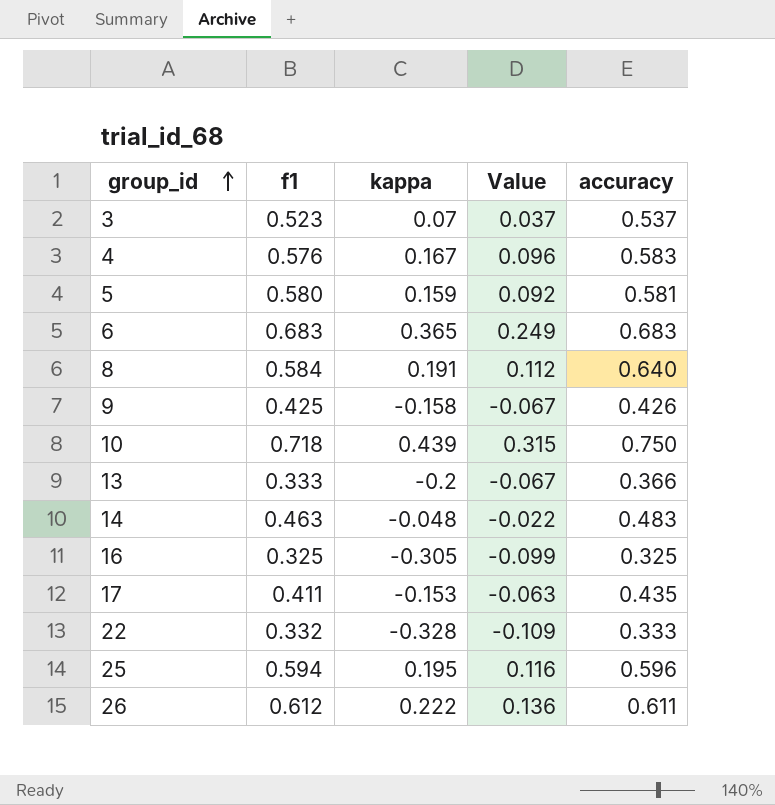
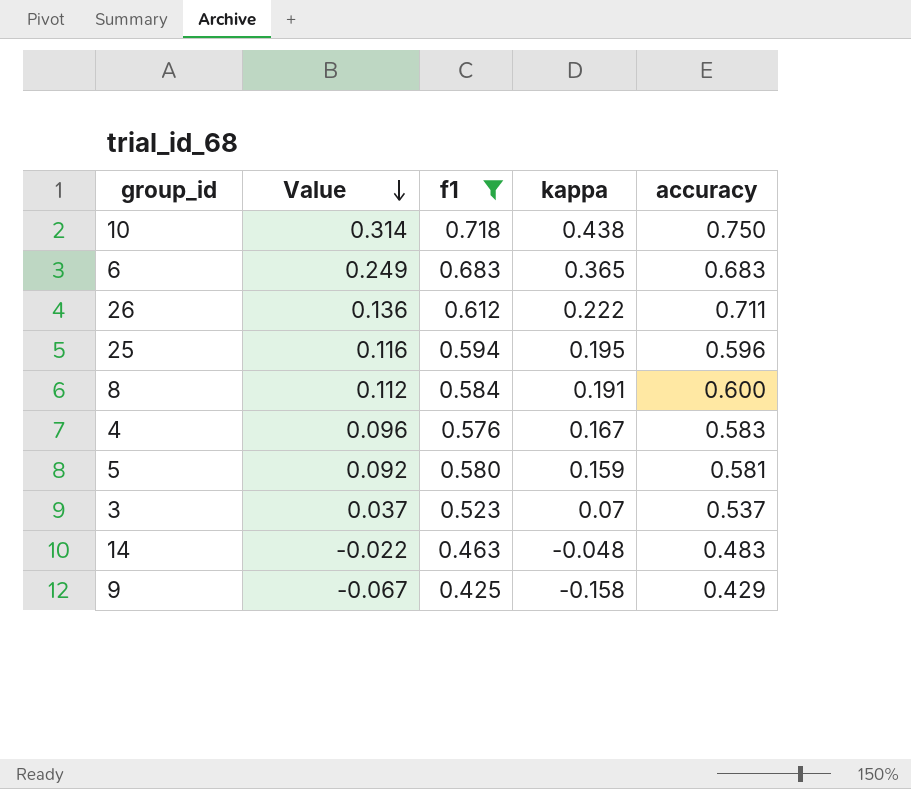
filter: none -> f1 >= 0.425
row order: group_id ascending -> Value descending
column Value | position: 4 -> 2
10 | Value: 0.315 -> 0.314
10 | kappa: 0.439 -> 0.438
26 | accuracy: 0.611 -> 0.711
8 | accuracy: 0.640 -> 0.600
9 | accuracy: 0.426 -> 0.429

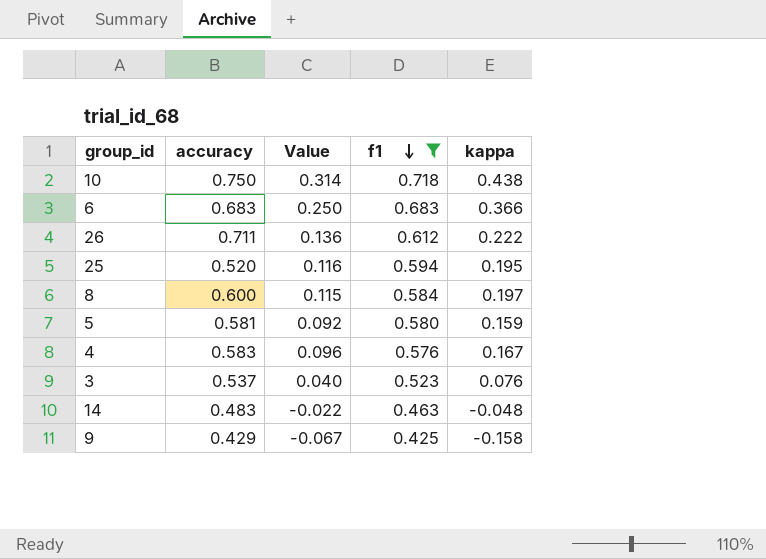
row order: Value descending -> f1 descending
column accuracy | position: 5 -> 2
6 | Value: 0.249 -> 0.250
6 | kappa: 0.365 -> 0.366
25 | accuracy: 0.596 -> 0.520
8 | Value: 0.112 -> 0.115
8 | kappa: 0.191 -> 0.197
3 | Value: 0.037 -> 0.040
3 | kappa: 0.07 -> 0.076

